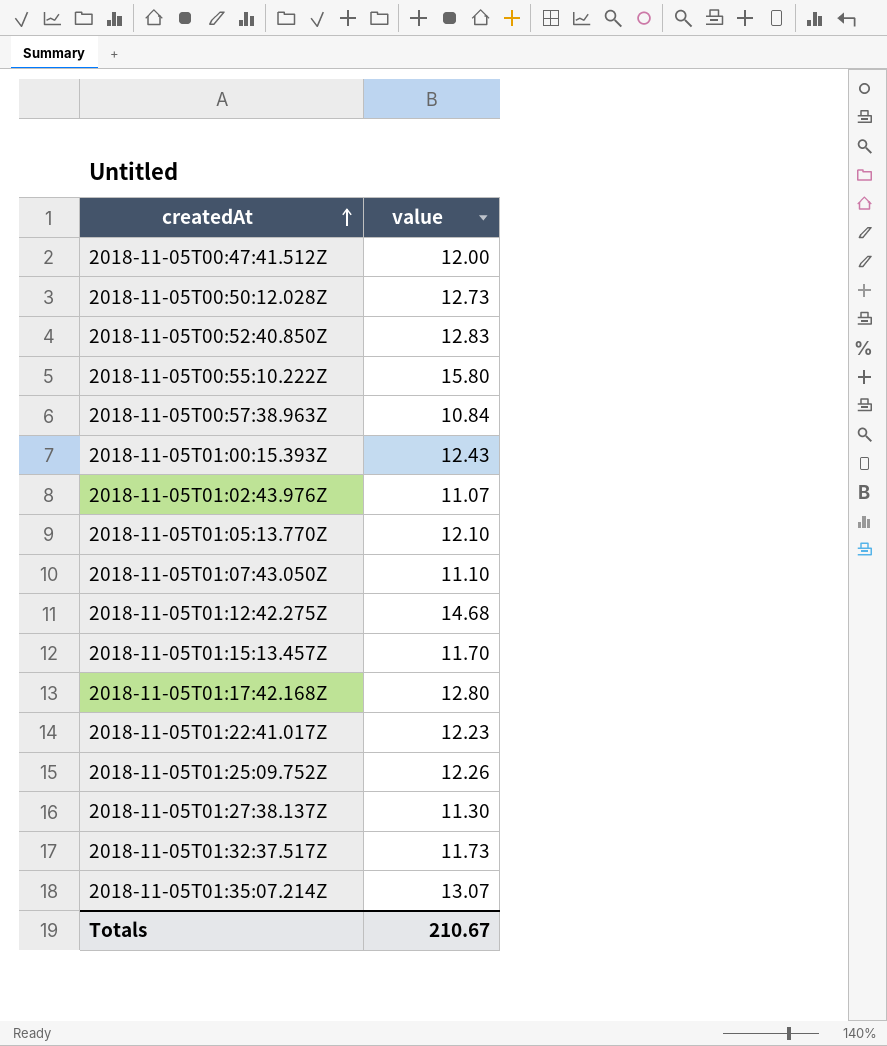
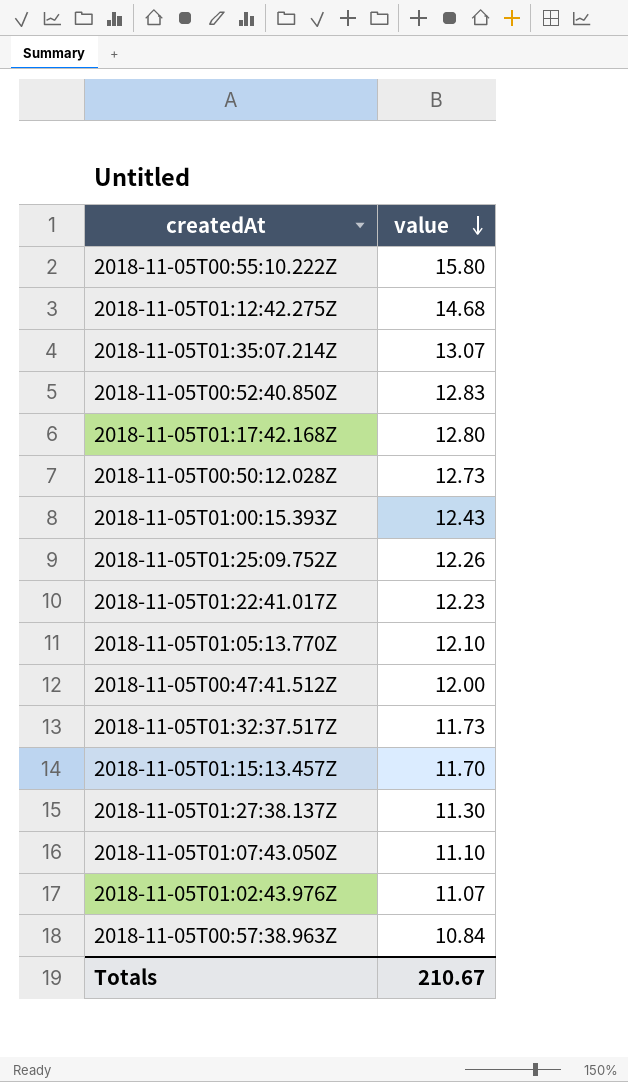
row order: createdAt ascending -> value descending

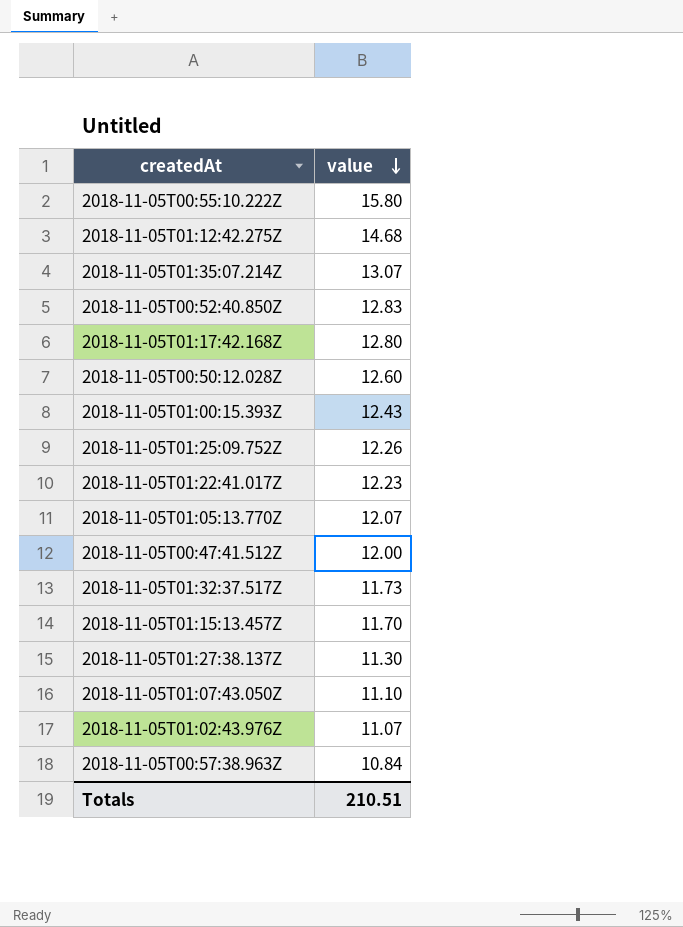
2018-11-05T00:50:12.028Z | value: 12.73 -> 12.60
2018-11-05T01:05:13.770Z | value: 12.10 -> 12.07
Totals | value: 210.67 -> 210.51

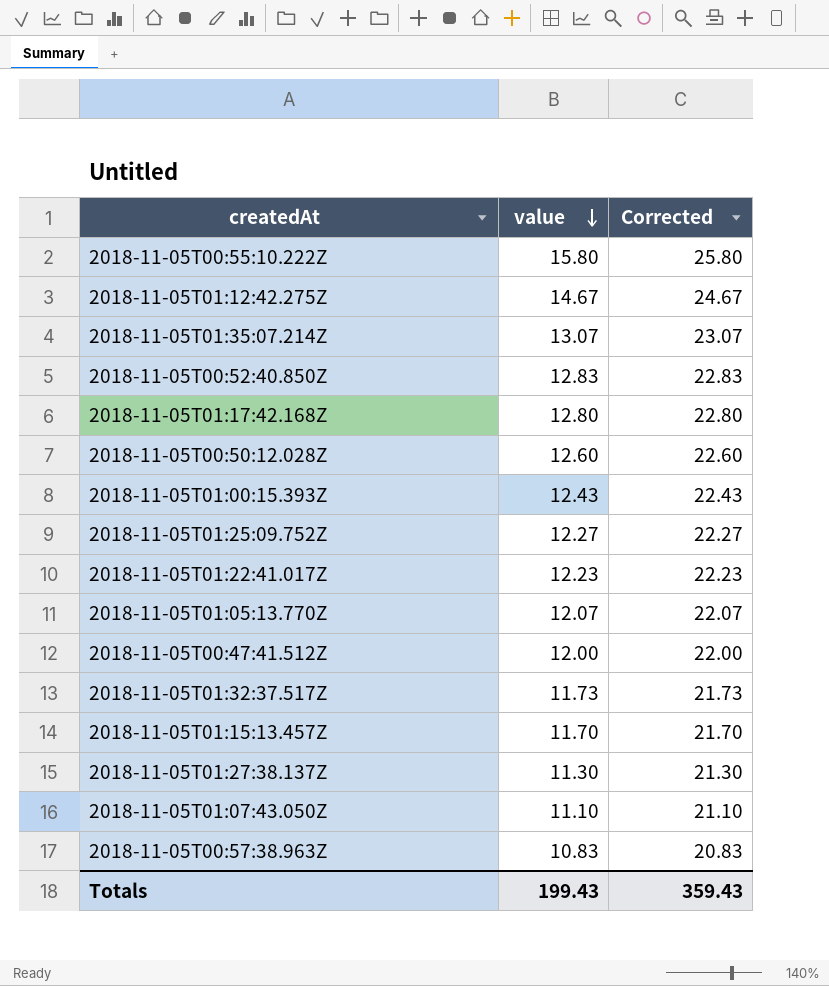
column Corrected | formula: none -> [value] + 10
row 2018-11-05T01:02:43.976Z: 11.07 -> none
2018-11-05T01:12:42.275Z | value: 14.68 -> 14.67
2018-11-05T01:25:09.752Z | value: 12.26 -> 12.27
2018-11-05T00:57:38.963Z | value: 10.84 -> 10.83
Totals | value: 210.51 -> 199.43

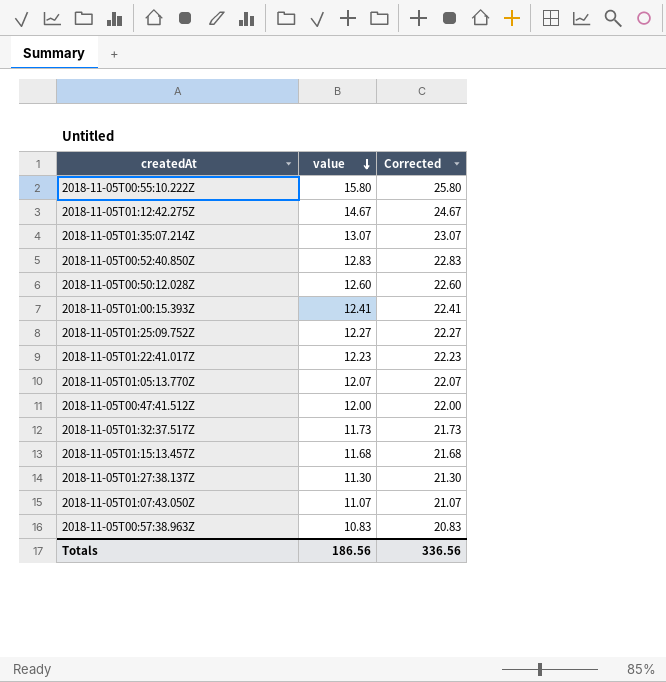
row 2018-11-05T01:17:42.168Z: 12.80 | 22.80 -> none
2018-11-05T01:00:15.393Z | value: 12.43 -> 12.41
2018-11-05T01:00:15.393Z | Corrected: 22.43 -> 22.41
2018-11-05T01:15:13.457Z | value: 11.70 -> 11.68
2018-11-05T01:15:13.457Z | Corrected: 21.70 -> 21.68
2018-11-05T01:07:43.050Z | value: 11.10 -> 11.07
2018-11-05T01:07:43.050Z | Corrected: 21.10 -> 21.07
Totals | value: 199.43 -> 186.56
Totals | Corrected: 359.43 -> 336.56

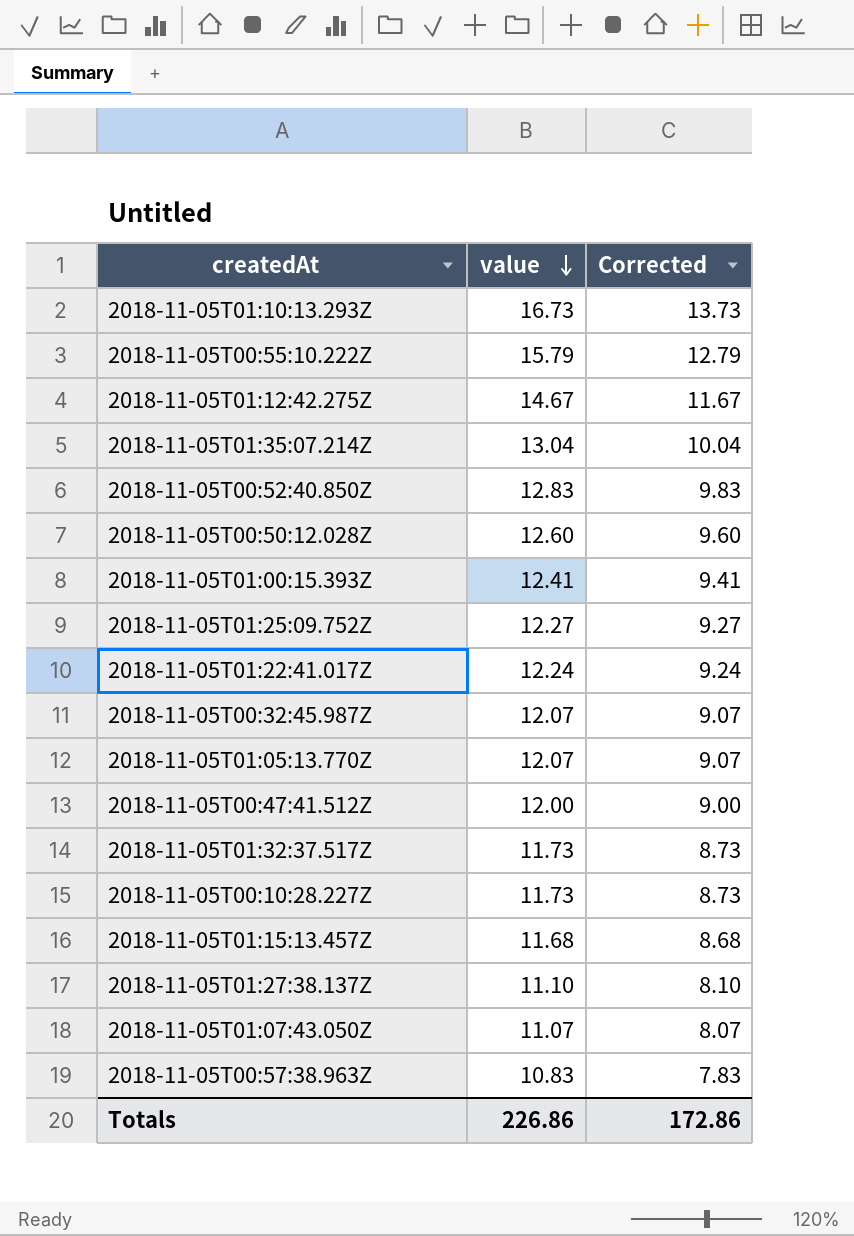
column Corrected | formula: [value] + 10 -> [value] - 3
row 2018-11-05T01:10:13.293Z: none -> 16.73 | 13.73
2018-11-05T00:55:10.222Z | value: 15.80 -> 15.79
2018-11-05T01:35:07.214Z | value: 13.07 -> 13.04
2018-11-05T01:22:41.017Z | value: 12.23 -> 12.24
row 2018-11-05T00:32:45.987Z: none -> 12.07 | 9.07
row 2018-11-05T00:10:28.227Z: none -> 11.73 | 8.73
2018-11-05T01:27:38.137Z | value: 11.30 -> 11.10
Totals | value: 186.56 -> 226.86
Totals | Corrected: 336.56 -> 172.86

